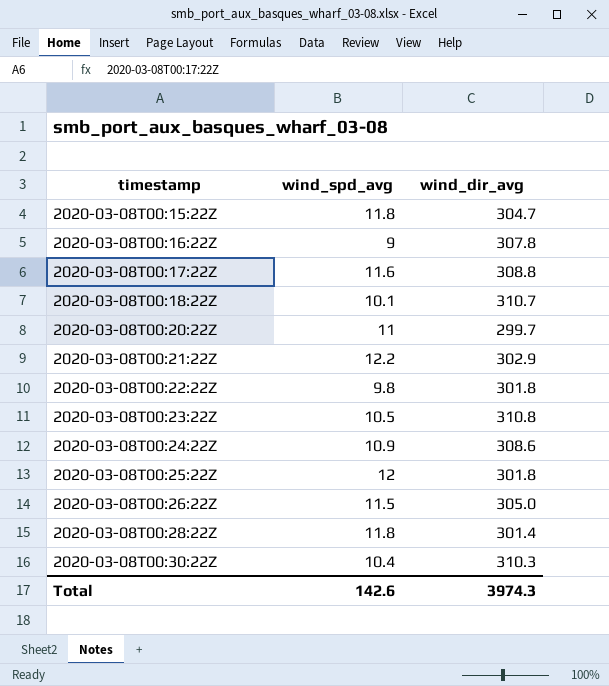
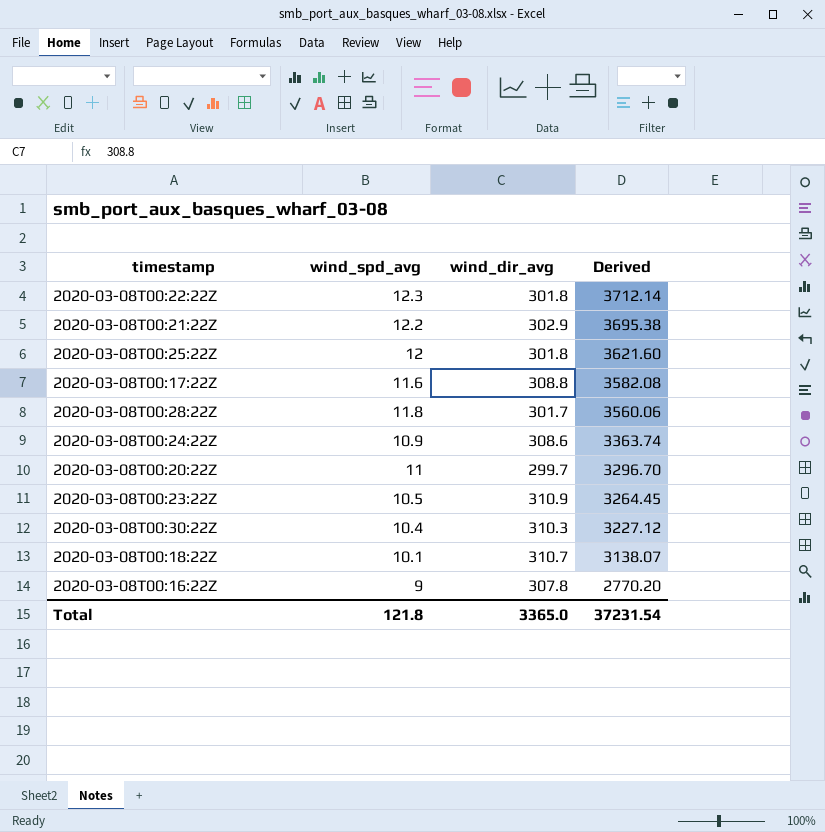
row order: timestamp ascending -> Derived descending
column Derived | formula: none -> [wind_spd_avg] * [wind_dir_avg]
row 2020-03-08T00:15:22Z: 11.8 | 304.7 -> none
row 2020-03-08T00:26:22Z: 11.5 | 305.0 -> none
2020-03-08T00:22:22Z | wind_spd_avg: 9.8 -> 12.3
2020-03-08T00:28:22Z | wind_dir_avg: 301.4 -> 301.7
2020-03-08T00:23:22Z | wind_dir_avg: 310.8 -> 310.9
Total | wind_spd_avg: 142.6 -> 121.8
Total | wind_dir_avg: 3974.3 -> 3365.0

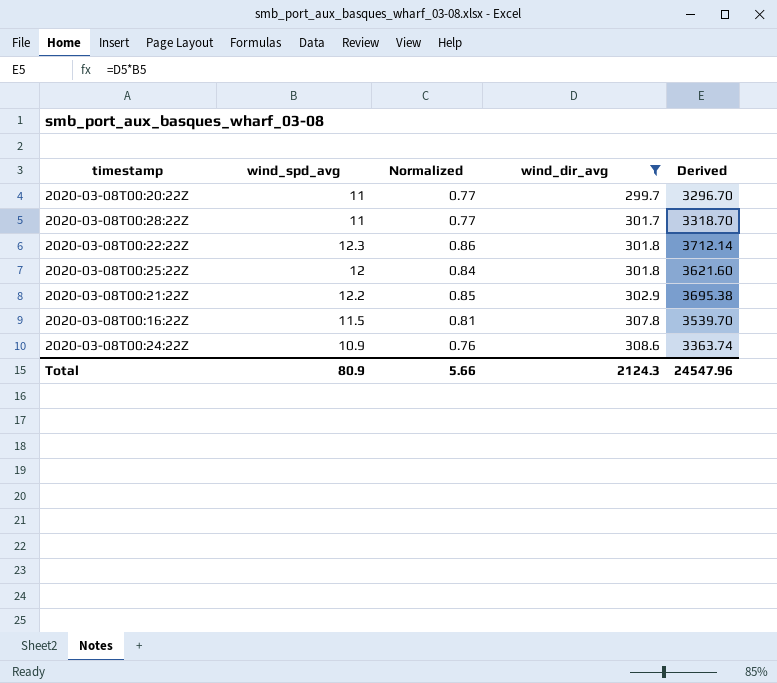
filter: none -> wind_dir_avg <= 308.6
row order: Derived descending -> wind_dir_avg ascending
column Normalized | formula: none -> [wind_spd_avg] * 0.07
2020-03-08T00:28:22Z | wind_spd_avg: 11.8 -> 11
2020-03-08T00:28:22Z | Derived: 3560.06 -> 3318.70
2020-03-08T00:16:22Z | wind_spd_avg: 9 -> 11.5
2020-03-08T00:16:22Z | Derived: 2770.20 -> 3539.70
Total | wind_spd_avg: 121.8 -> 80.9
Total | wind_dir_avg: 3365.0 -> 2124.3
Total | Derived: 37231.54 -> 24547.96

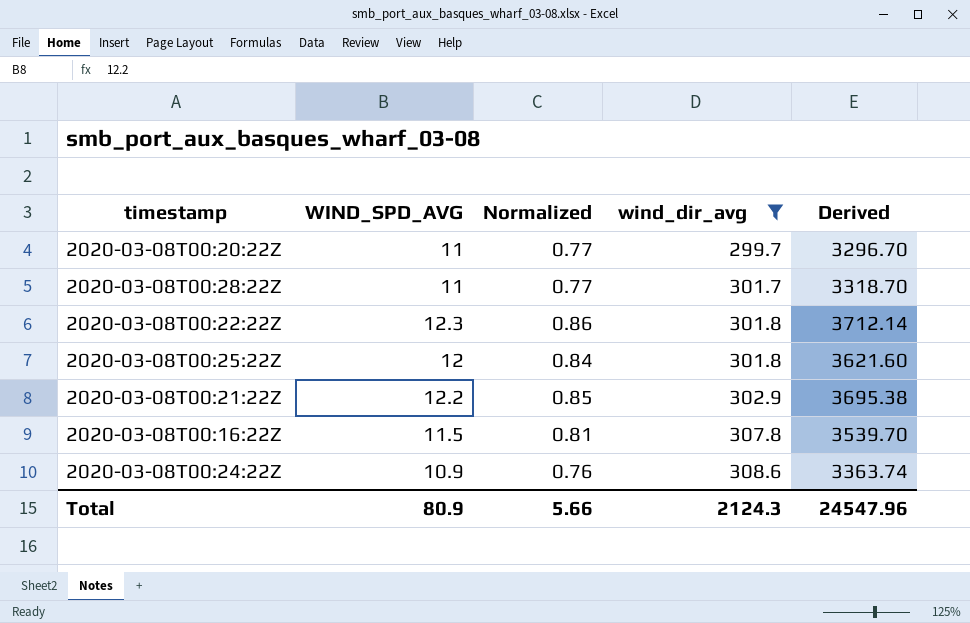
column name: wind_spd_avg -> WIND_SPD_AVG

